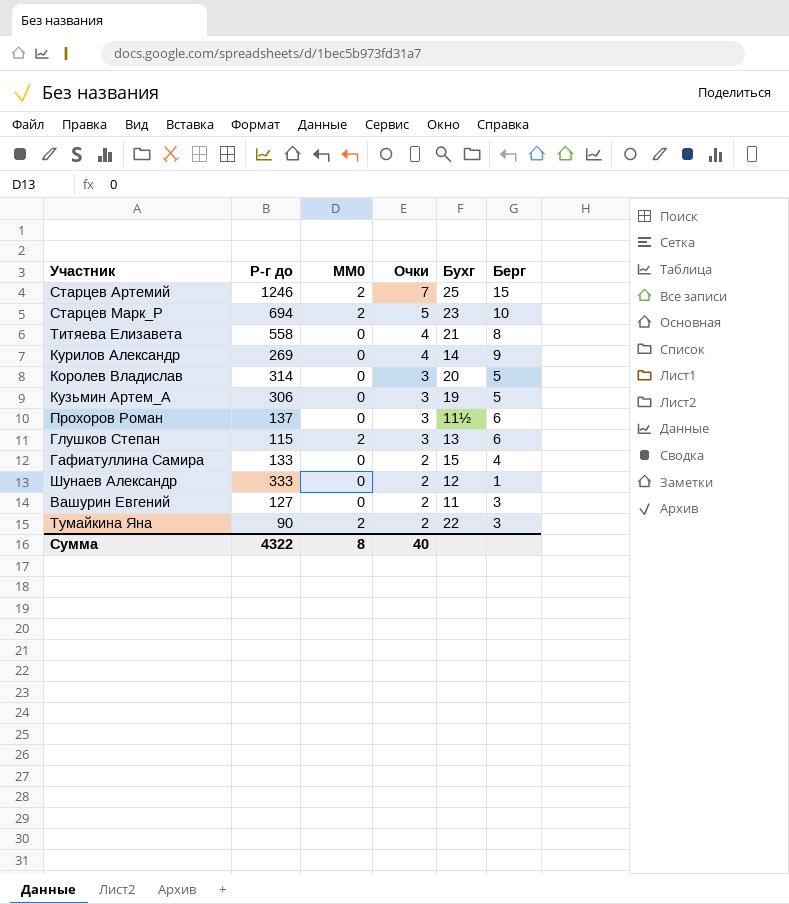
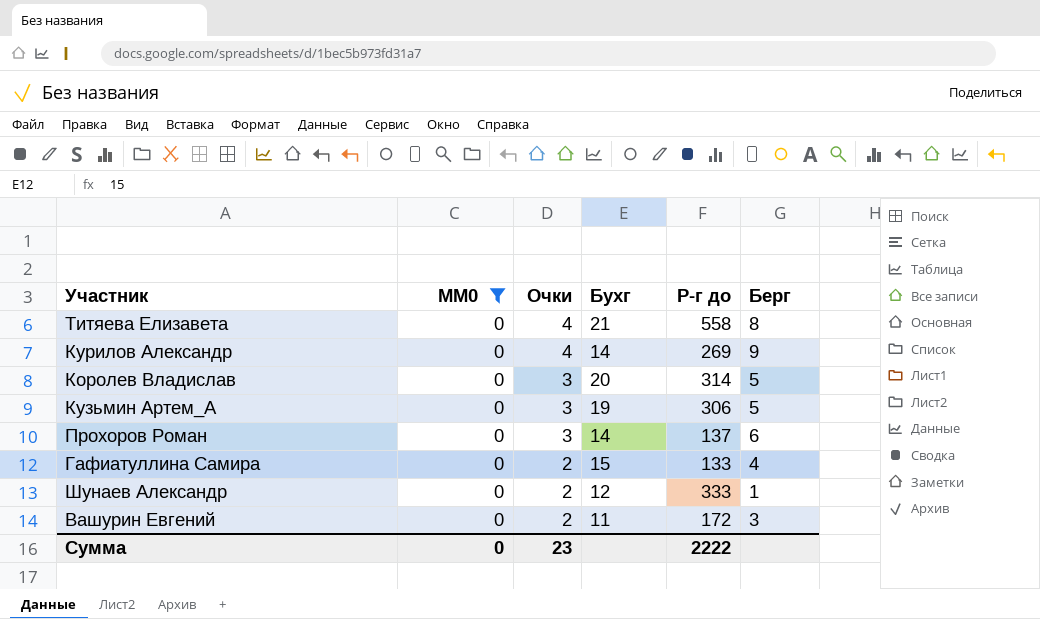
filter: none -> MM0 = 0
column Р-г до | position: 2 -> 5
Прохоров Роман | Бухг: 11½ -> 14
Вашурин Евгений | Р-г до: 127 -> 172
Сумма | MM0: 8 -> 0
Сумма | Очки: 40 -> 23
Сумма | Р-г до: 4322 -> 2222

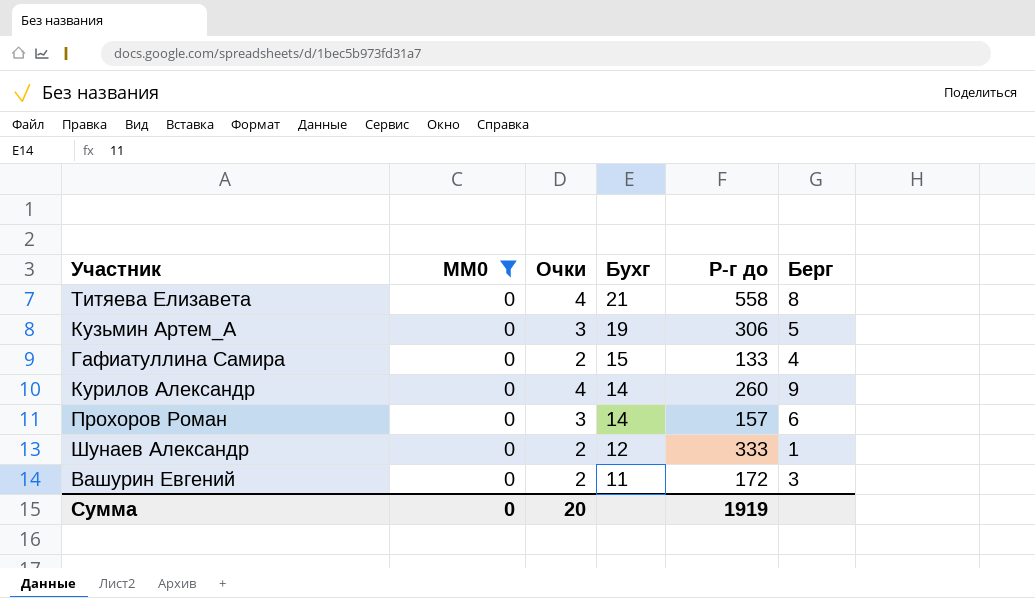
row order: Очки descending -> Бухг descending
row Королев Владислав: 0 | 3 | 20 | 314 | 5 -> none
Курилов Александр | Р-г до: 269 -> 260
Прохоров Роман | Р-г до: 137 -> 157
Сумма | Очки: 23 -> 20
Сумма | Р-г до: 2222 -> 1919

